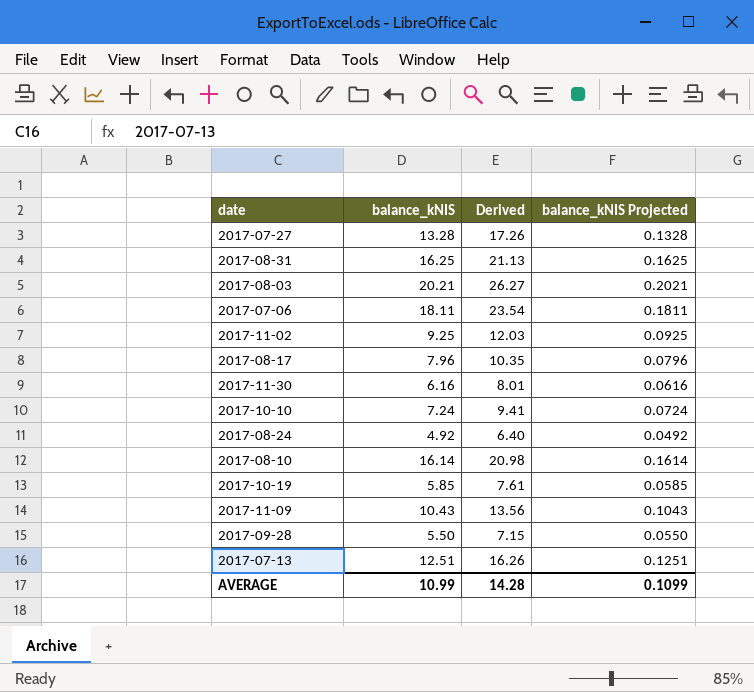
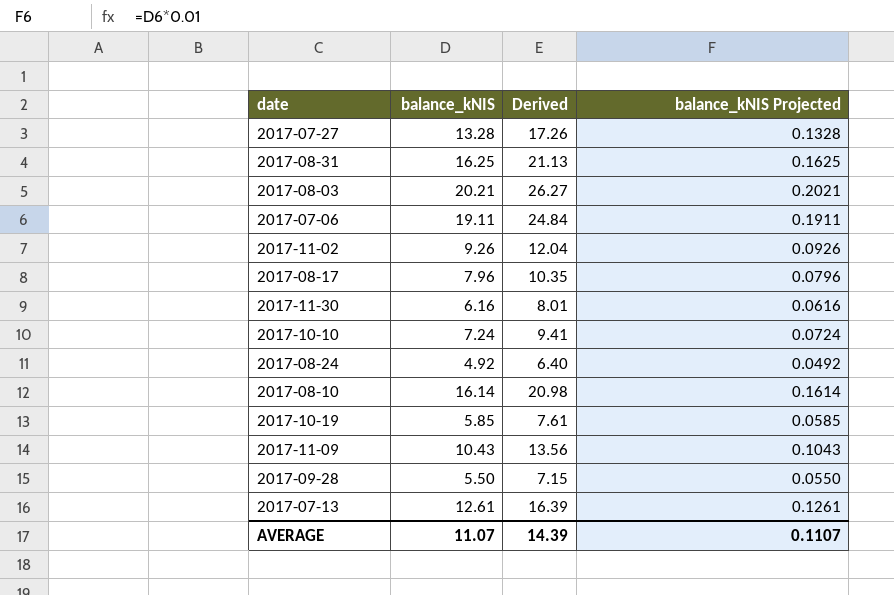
2017-07-06 | balance_kNIS: 18.11 -> 19.11
2017-07-06 | Derived: 23.54 -> 24.84
2017-07-06 | balance_kNIS Projected: 0.1811 -> 0.1911
2017-11-02 | balance_kNIS: 9.25 -> 9.26
2017-11-02 | Derived: 12.03 -> 12.04
2017-11-02 | balance_kNIS Projected: 0.0925 -> 0.0926
2017-07-13 | balance_kNIS: 12.51 -> 12.61
2017-07-13 | Derived: 16.26 -> 16.39
2017-07-13 | balance_kNIS Projected: 0.1251 -> 0.1261
AVERAGE | balance_kNIS: 10.99 -> 11.07
AVERAGE | Derived: 14.28 -> 14.39
AVERAGE | balance_kNIS Projected: 0.1099 -> 0.1107

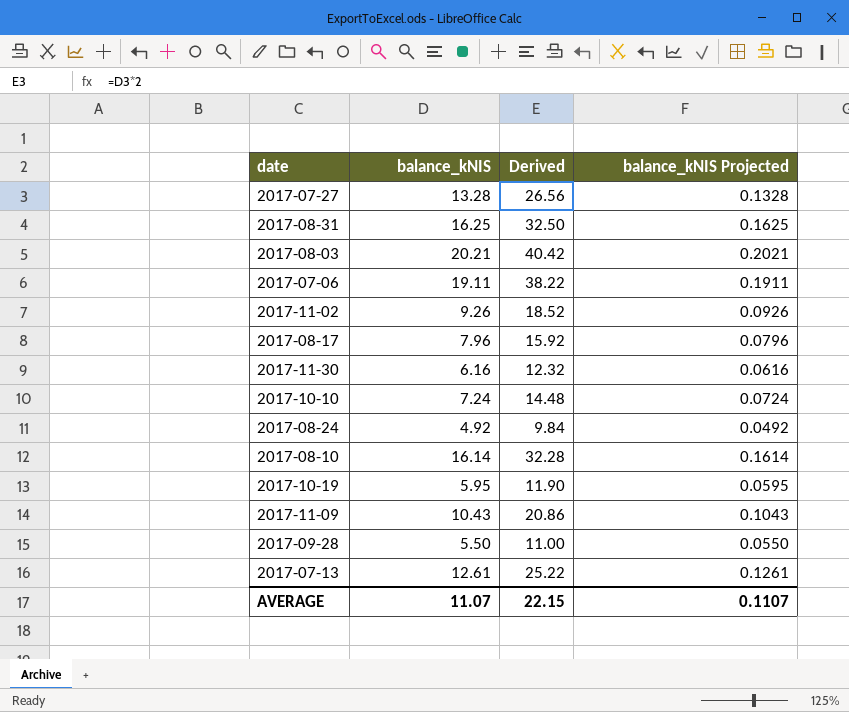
column Derived | formula: [balance_kNIS] * 1.3 -> [balance_kNIS] * 2
2017-10-19 | balance_kNIS: 5.85 -> 5.95
2017-10-19 | balance_kNIS Projected: 0.0585 -> 0.0595
AVERAGE | Derived: 14.39 -> 22.15

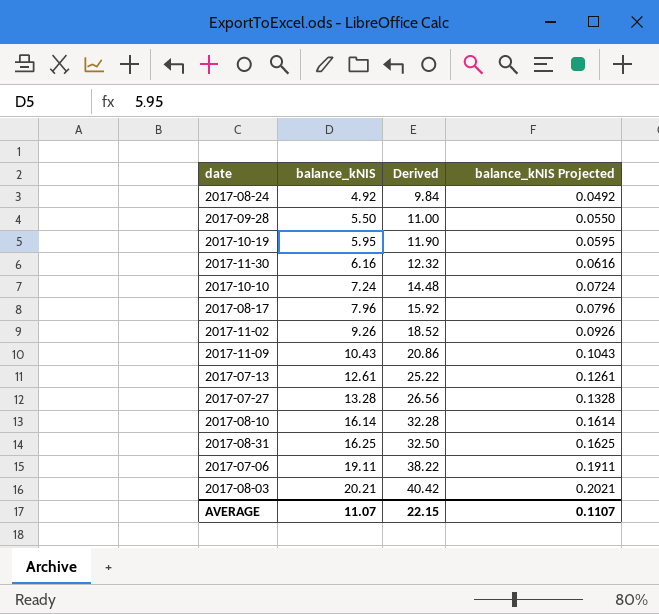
row order: none -> balance_kNIS ascending

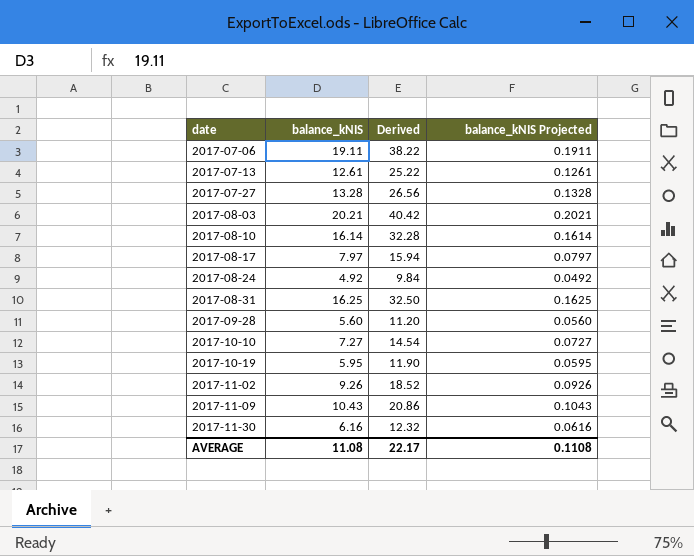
row order: balance_kNIS ascending -> date ascending
2017-08-17 | balance_kNIS: 7.96 -> 7.97
2017-08-17 | Derived: 15.92 -> 15.94
2017-08-17 | balance_kNIS Projected: 0.0796 -> 0.0797
2017-09-28 | balance_kNIS: 5.50 -> 5.60
2017-09-28 | Derived: 11.00 -> 11.20
2017-09-28 | balance_kNIS Projected: 0.0550 -> 0.0560
2017-10-10 | balance_kNIS: 7.24 -> 7.27
2017-10-10 | Derived: 14.48 -> 14.54
2017-10-10 | balance_kNIS Projected: 0.0724 -> 0.0727
AVERAGE | balance_kNIS: 11.07 -> 11.08
AVERAGE | Derived: 22.15 -> 22.17
AVERAGE | balance_kNIS Projected: 0.1107 -> 0.1108

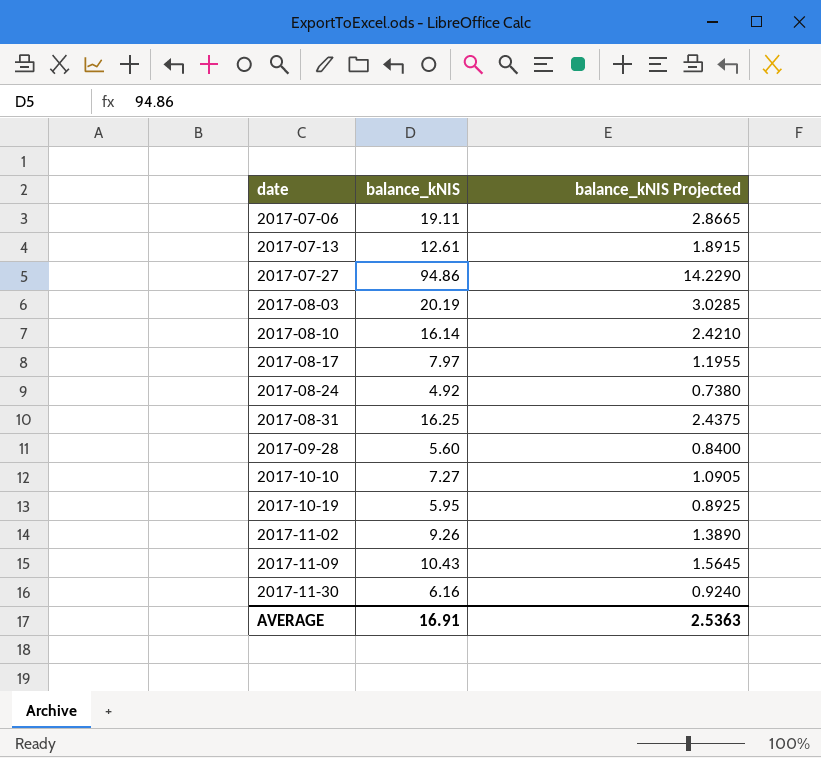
column Derived | formula: [balance_kNIS] * 2 -> none
column balance_kNIS Projected | formula: [balance_kNIS] * 0.01 -> [balance_kNIS] * 0.15
2017-07-27 | balance_kNIS: 13.28 -> 94.86
2017-08-03 | balance_kNIS: 20.21 -> 20.19
AVERAGE | balance_kNIS: 11.08 -> 16.91
AVERAGE | balance_kNIS Projected: 0.1108 -> 2.5363

